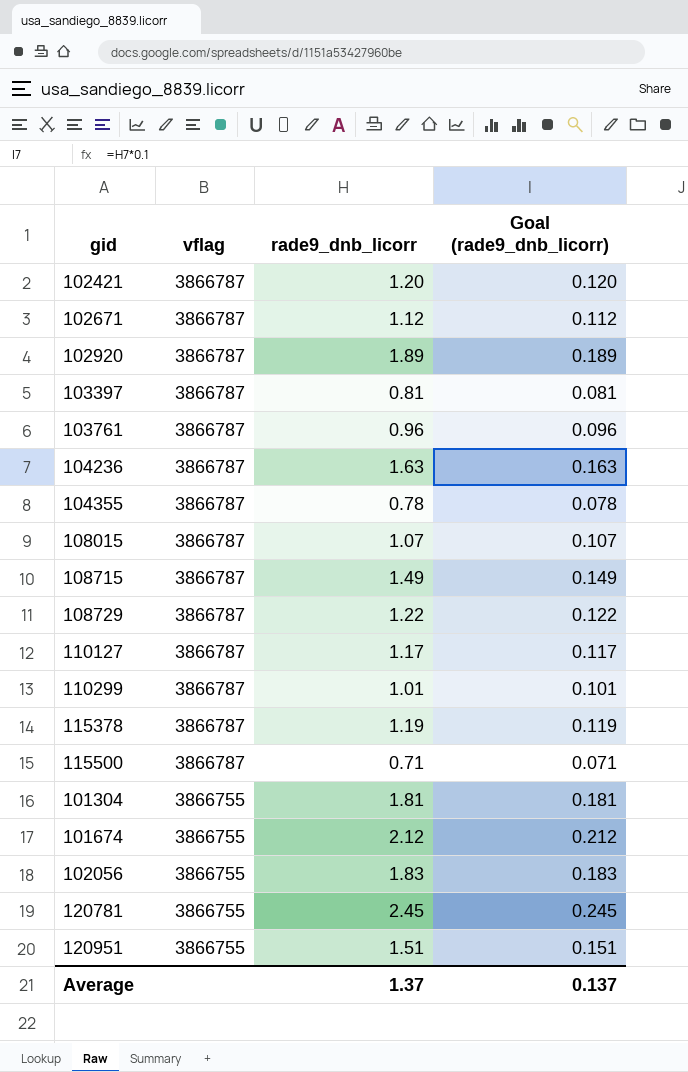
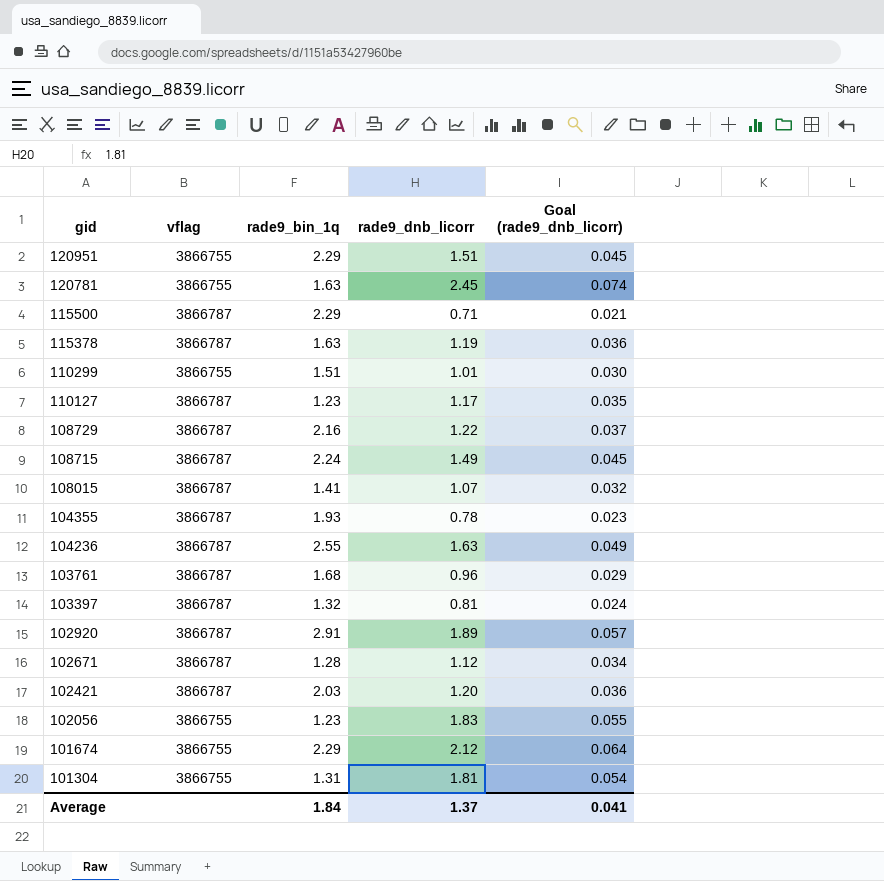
row order: vflag descending -> gid descending
column rade9_bin_1q | position: none -> 3
column Goal (rade9_dnb_licorr) | formula: [rade9_dnb_licorr] * 0.1 -> [rade9_dnb_licorr] * 0.03
110299 | vflag: 3866787 -> 3866755
Average | Goal (rade9_dnb_licorr): 0.137 -> 0.041

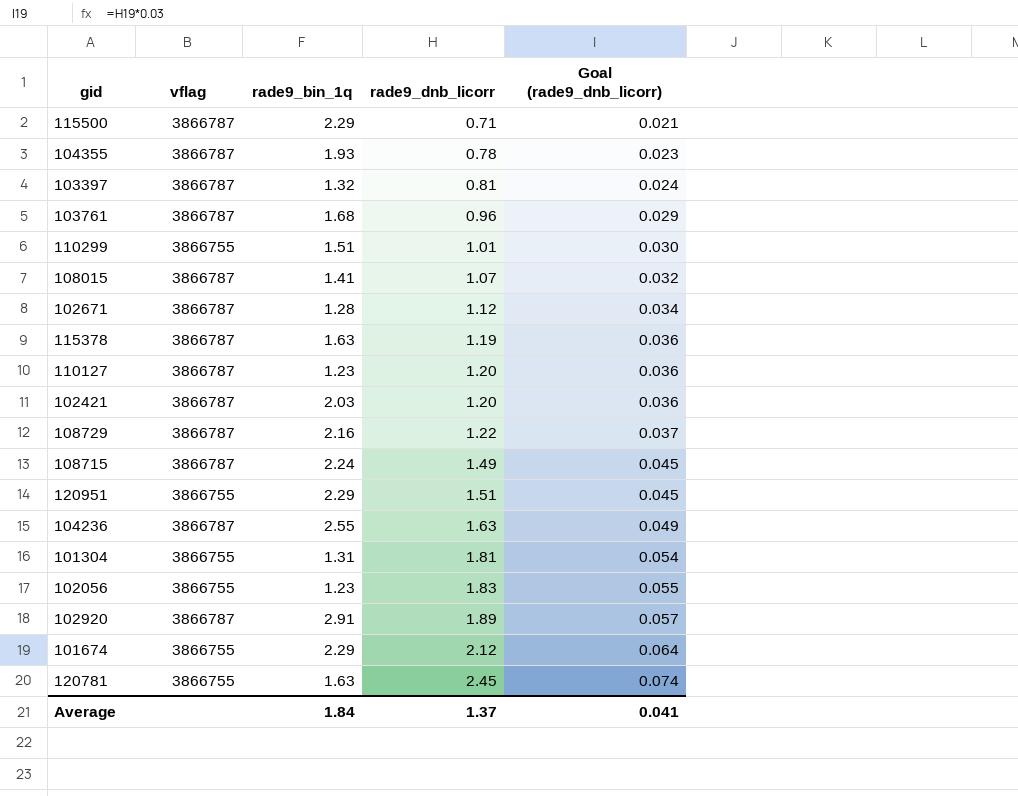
row order: gid descending -> rade9_dnb_licorr ascending
110127 | rade9_dnb_licorr: 1.17 -> 1.20
110127 | Goal (rade9_dnb_licorr): 0.035 -> 0.036

